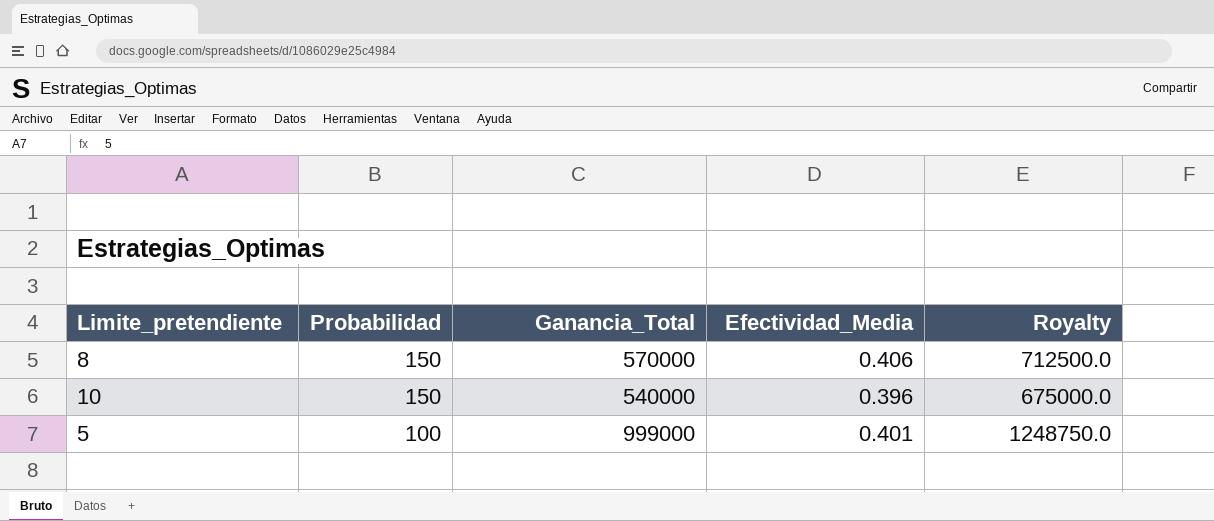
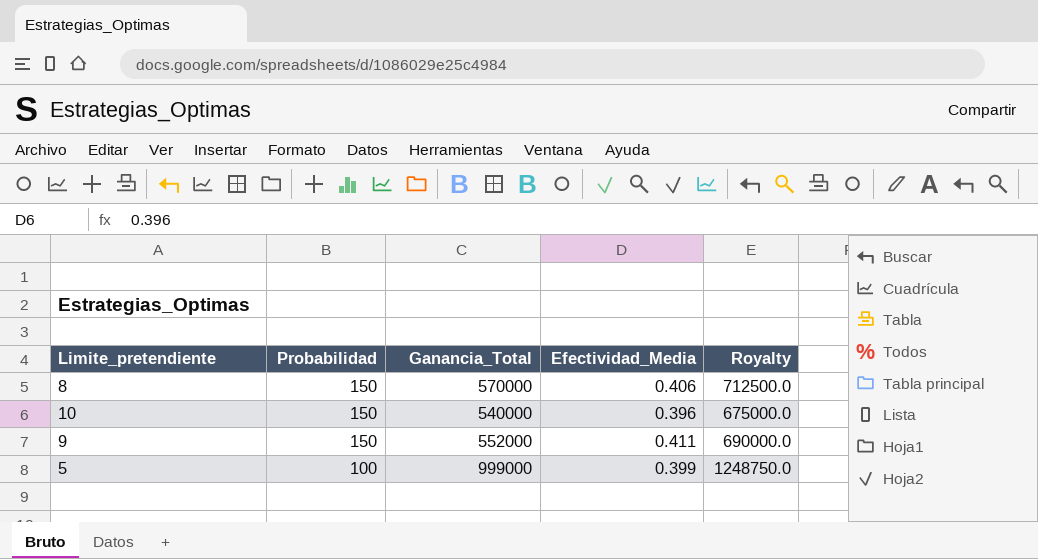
row 9: none -> 150 | 552000 | 0.411 | 690000.0
5 | Efectividad_Media: 0.401 -> 0.399

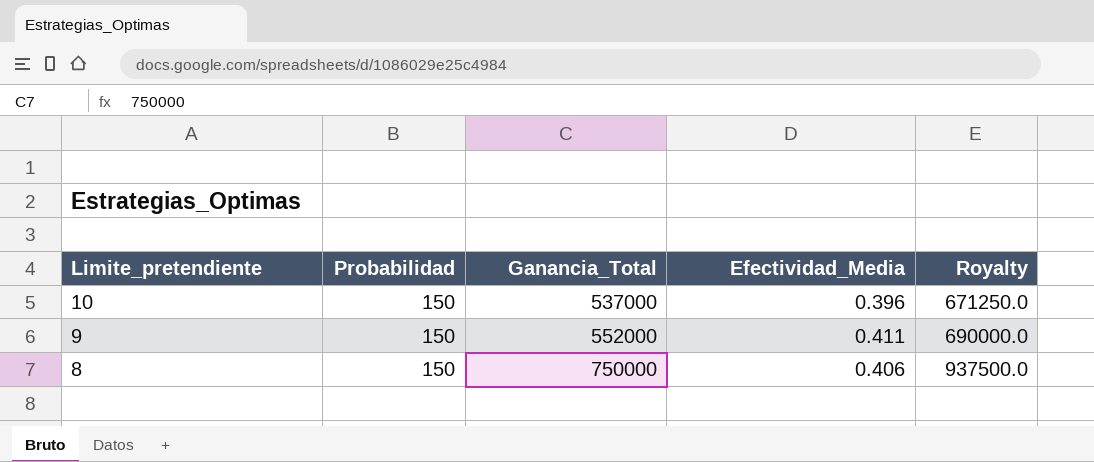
row order: Probabilidad descending -> Limite_pretendiente descending
row 5: 100 | 999000 | 0.399 | 1248750.0 -> none
10 | Ganancia_Total: 540000 -> 537000
10 | Royalty: 675000.0 -> 671250.0
8 | Ganancia_Total: 570000 -> 750000
8 | Royalty: 712500.0 -> 937500.0

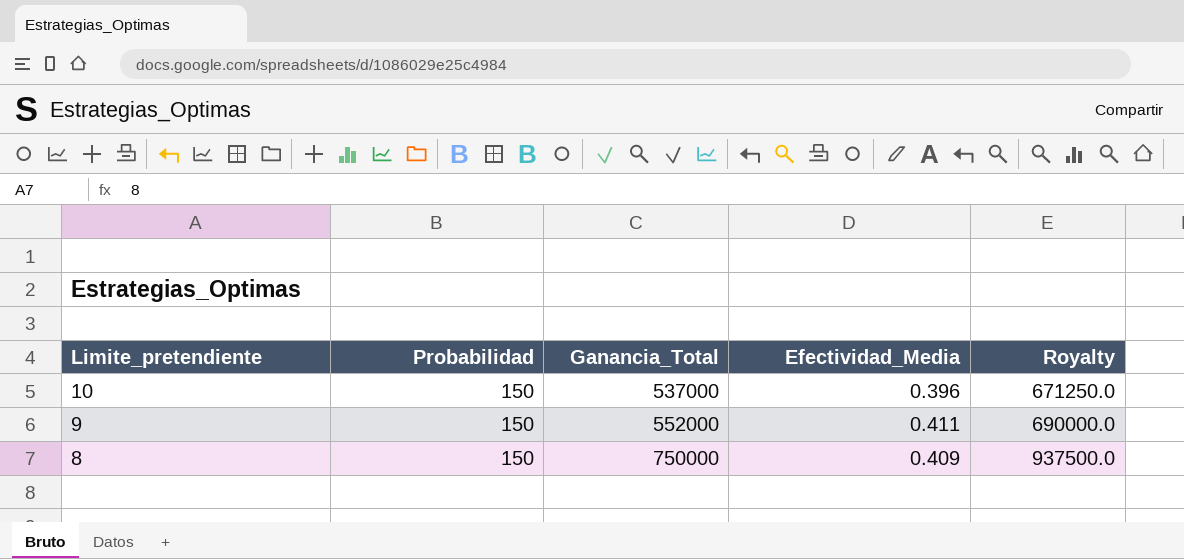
8 | Efectividad_Media: 0.406 -> 0.409

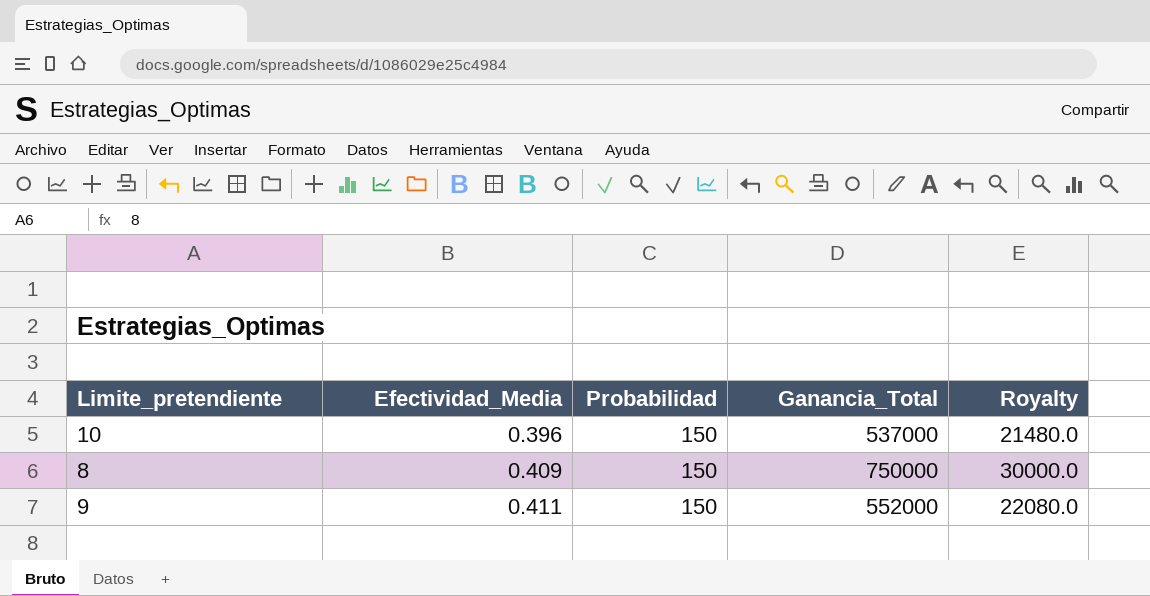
row order: Limite_pretendiente descending -> Efectividad_Media ascending
column Efectividad_Media | position: 4 -> 2
column Royalty | formula: [Ganancia_Total] * 1.25 -> [Ganancia_Total] * 0.04

